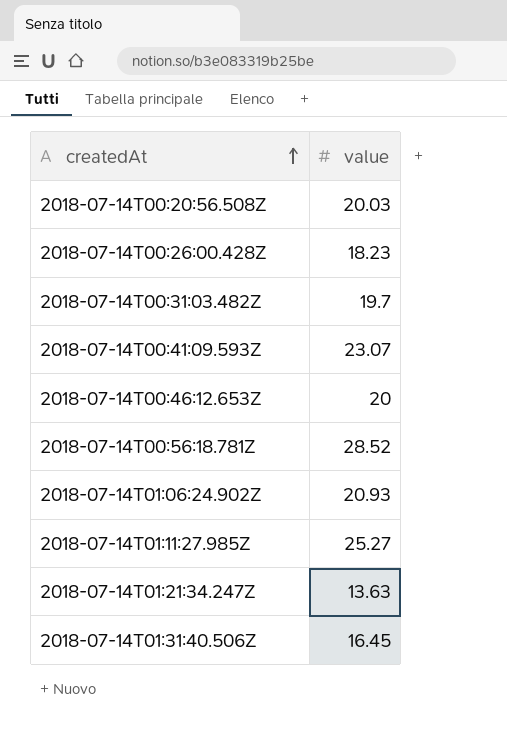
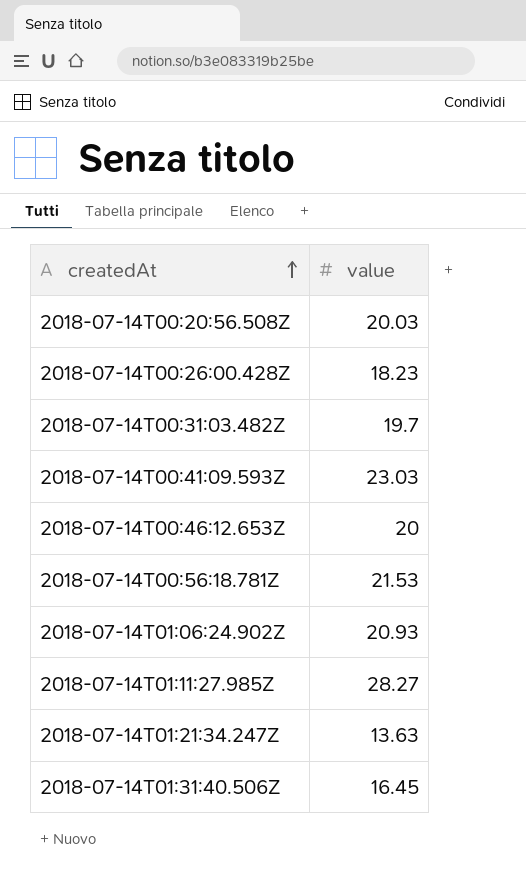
2018-07-14T00:41:09.593Z | value: 23.07 -> 23.03
2018-07-14T00:56:18.781Z | value: 28.52 -> 21.53
2018-07-14T01:11:27.985Z | value: 25.27 -> 28.27

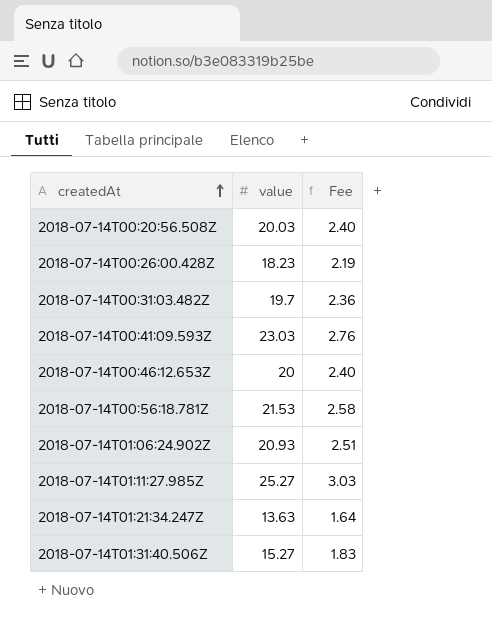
column Fee | formula: none -> [value] * 0.12
2018-07-14T01:11:27.985Z | value: 28.27 -> 25.27
2018-07-14T01:31:40.506Z | value: 16.45 -> 15.27

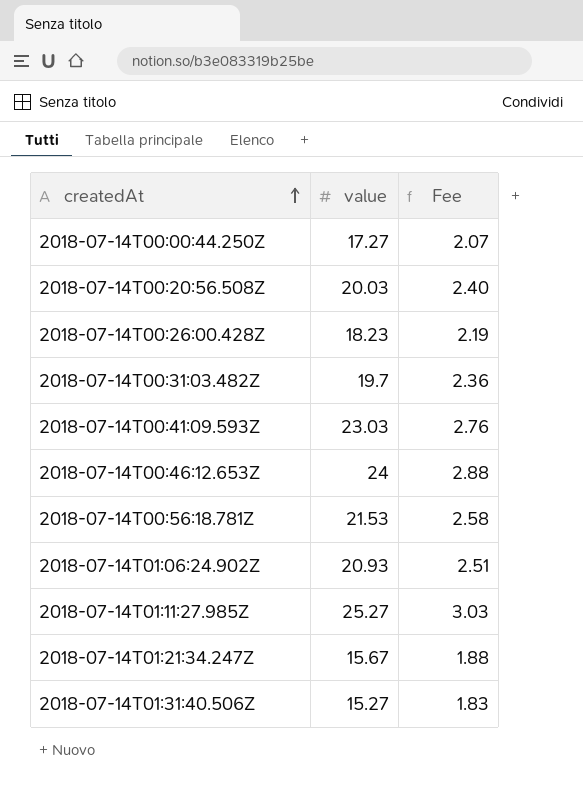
row 2018-07-14T00:00:44.250Z: none -> 17.27 | 2.07
2018-07-14T00:46:12.653Z | value: 20 -> 24
2018-07-14T00:46:12.653Z | Fee: 2.40 -> 2.88
2018-07-14T01:21:34.247Z | value: 13.63 -> 15.67
2018-07-14T01:21:34.247Z | Fee: 1.64 -> 1.88

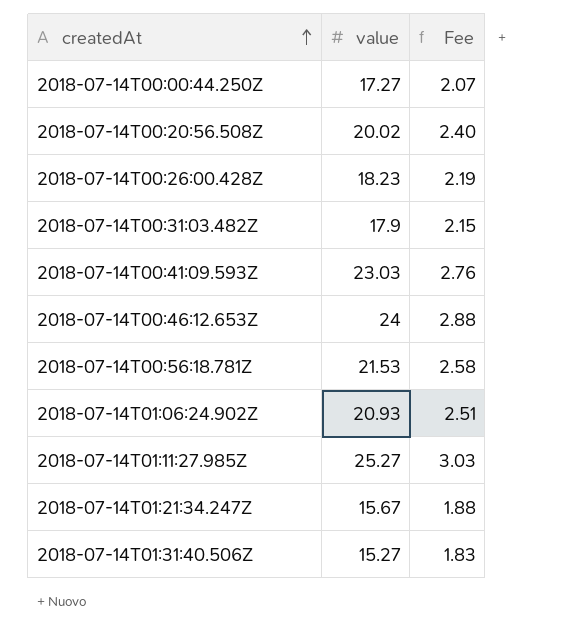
2018-07-14T00:20:56.508Z | value: 20.03 -> 20.02
2018-07-14T00:31:03.482Z | value: 19.7 -> 17.9
2018-07-14T00:31:03.482Z | Fee: 2.36 -> 2.15

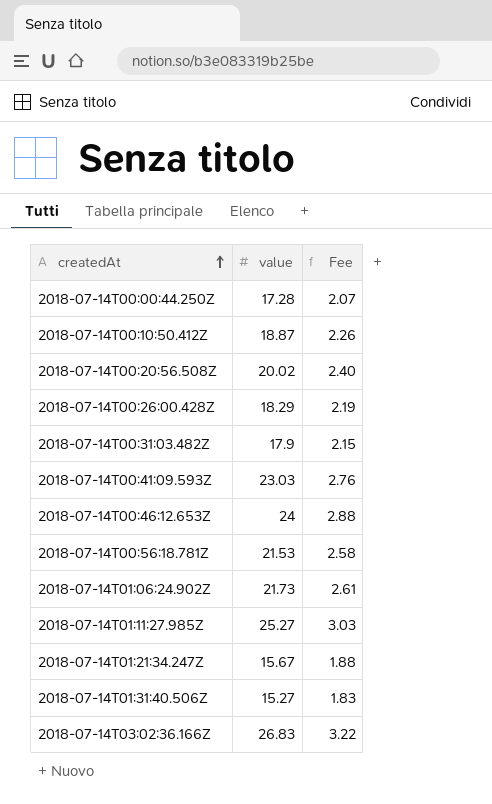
2018-07-14T00:00:44.250Z | value: 17.27 -> 17.28
row 2018-07-14T00:10:50.412Z: none -> 18.87 | 2.26
2018-07-14T00:26:00.428Z | value: 18.23 -> 18.29
2018-07-14T01:06:24.902Z | value: 20.93 -> 21.73
2018-07-14T01:06:24.902Z | Fee: 2.51 -> 2.61
row 2018-07-14T03:02:36.166Z: none -> 26.83 | 3.22

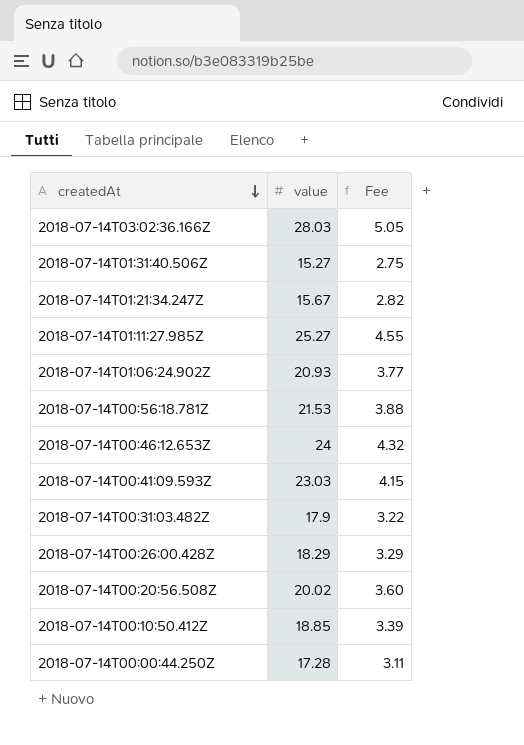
row order: createdAt ascending -> createdAt descending
column Fee | formula: [value] * 0.12 -> [value] * 0.18
2018-07-14T03:02:36.166Z | value: 26.83 -> 28.03
2018-07-14T01:06:24.902Z | value: 21.73 -> 20.93
2018-07-14T00:10:50.412Z | value: 18.87 -> 18.85

